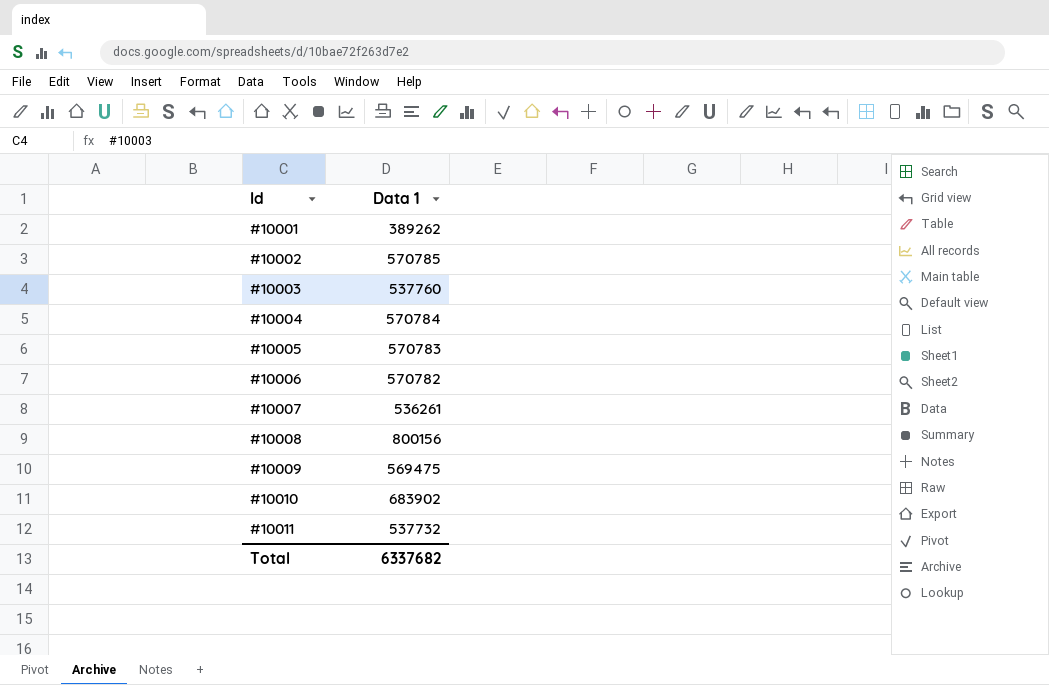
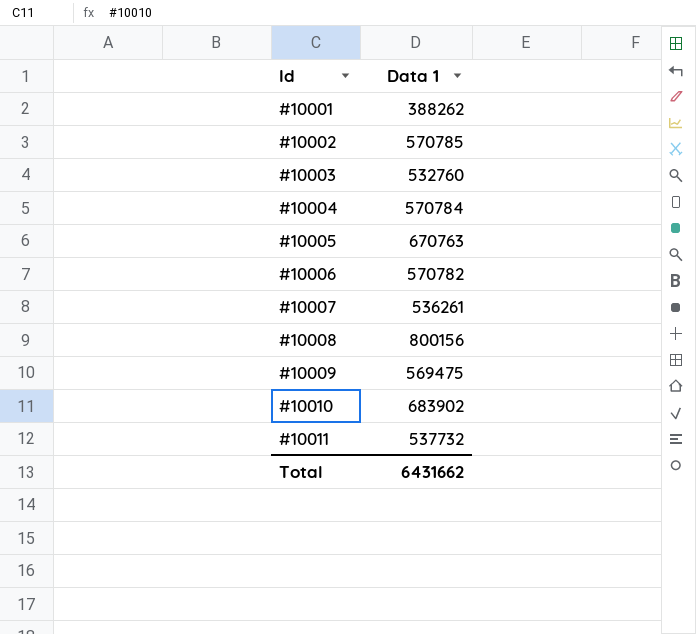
#10001 | Data 1: 389262 -> 388262
#10003 | Data 1: 537760 -> 532760
#10005 | Data 1: 570783 -> 670763
Total | Data 1: 6337682 -> 6431662

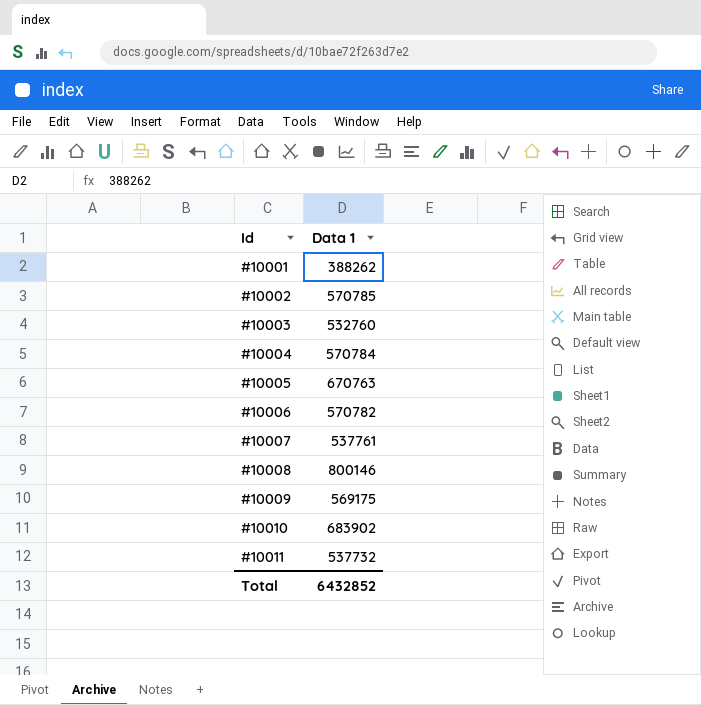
#10007 | Data 1: 536261 -> 537761
#10008 | Data 1: 800156 -> 800146
#10009 | Data 1: 569475 -> 569175
Total | Data 1: 6431662 -> 6432852

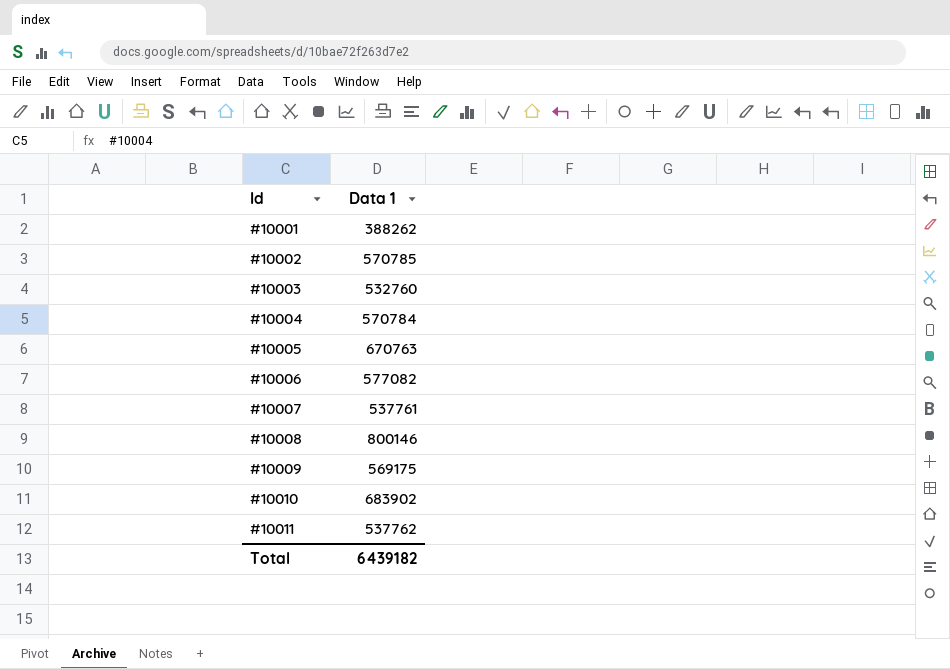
#10006 | Data 1: 570782 -> 577082
#10011 | Data 1: 537732 -> 537762
Total | Data 1: 6432852 -> 6439182

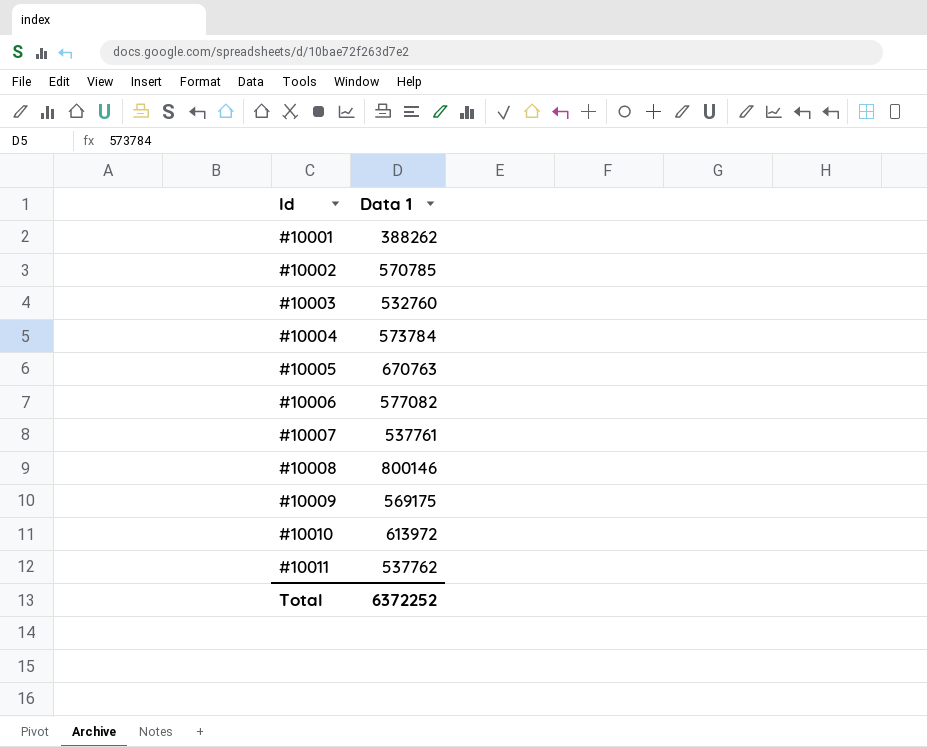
#10004 | Data 1: 570784 -> 573784
#10010 | Data 1: 683902 -> 613972
Total | Data 1: 6439182 -> 6372252

